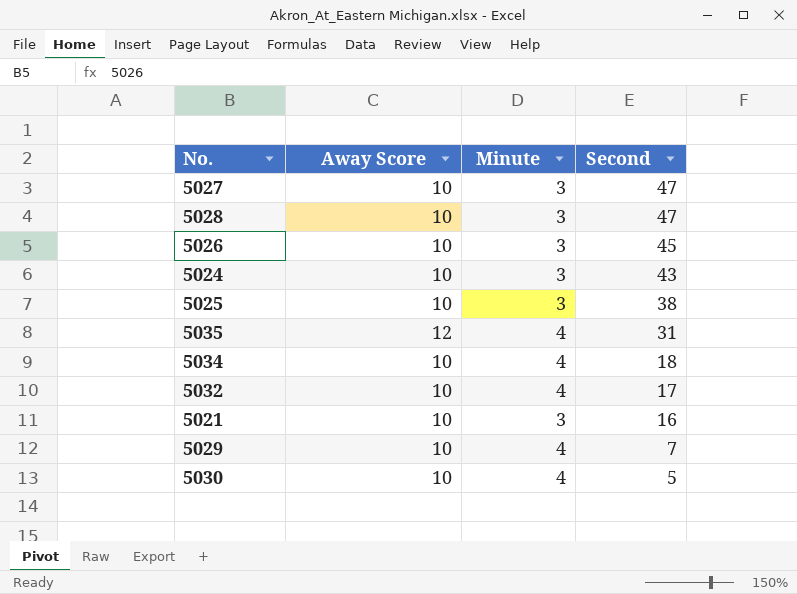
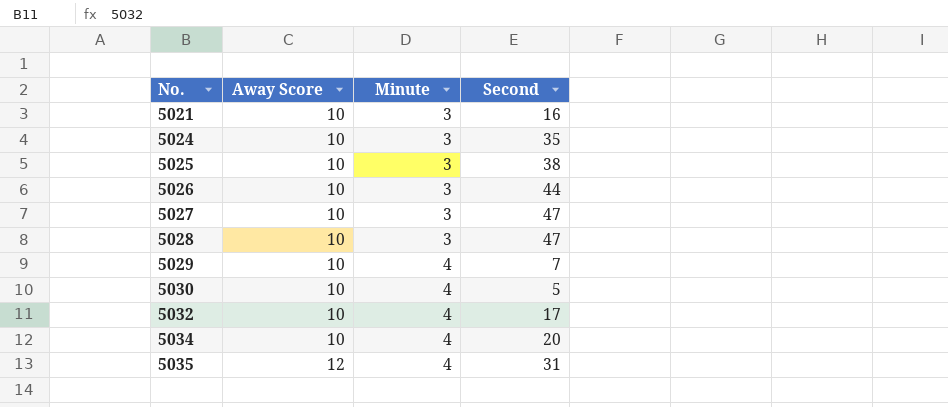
row order: Second descending -> No. ascending
5024 | Second: 43 -> 35
5026 | Second: 45 -> 44
5034 | Second: 18 -> 20

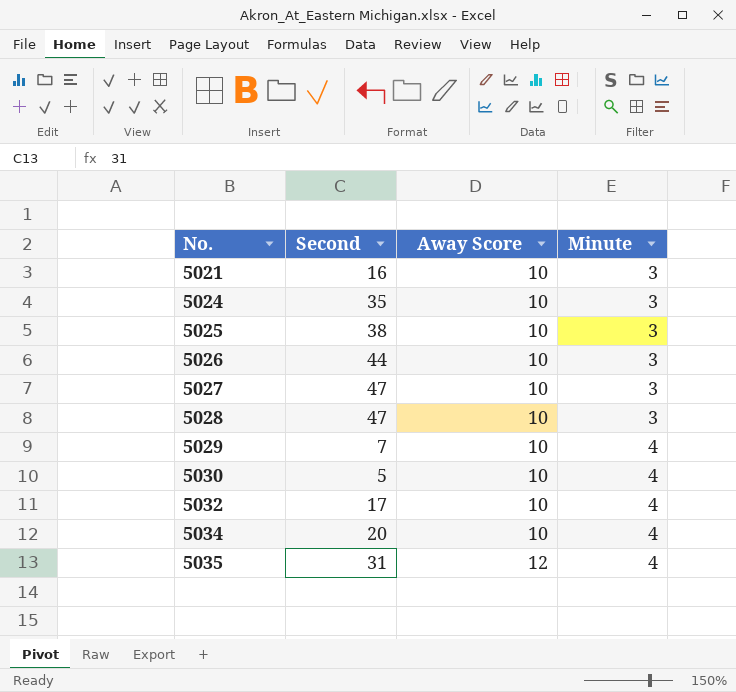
column Second | position: 4 -> 2

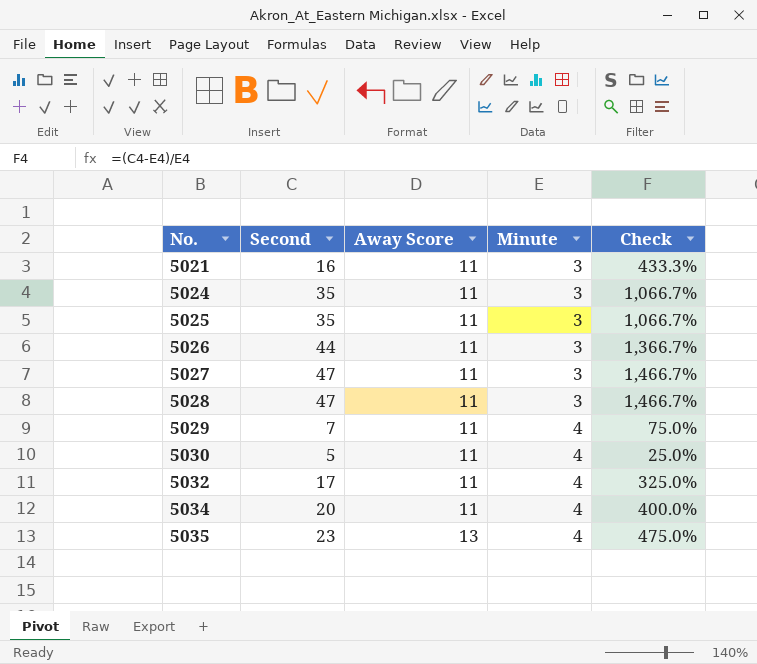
column Check | formula: none -> ([Second] - [Minute]) / [Minute]
5021 | Away Score: 10 -> 11
5024 | Away Score: 10 -> 11
5025 | Second: 38 -> 35
5025 | Away Score: 10 -> 11
5026 | Away Score: 10 -> 11
5027 | Away Score: 10 -> 11
5028 | Away Score: 10 -> 11
5029 | Away Score: 10 -> 11
5030 | Away Score: 10 -> 11
5032 | Away Score: 10 -> 11
5034 | Away Score: 10 -> 11
5035 | Second: 31 -> 23
5035 | Away Score: 12 -> 13

